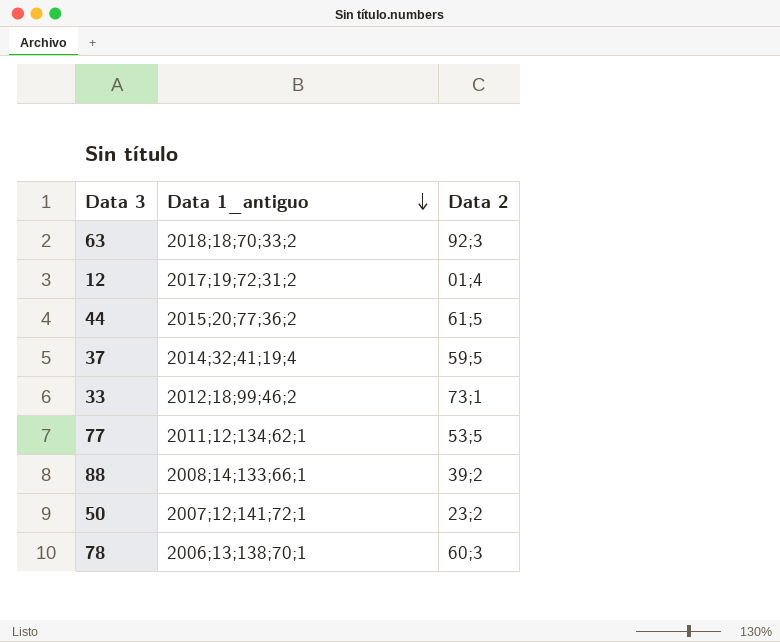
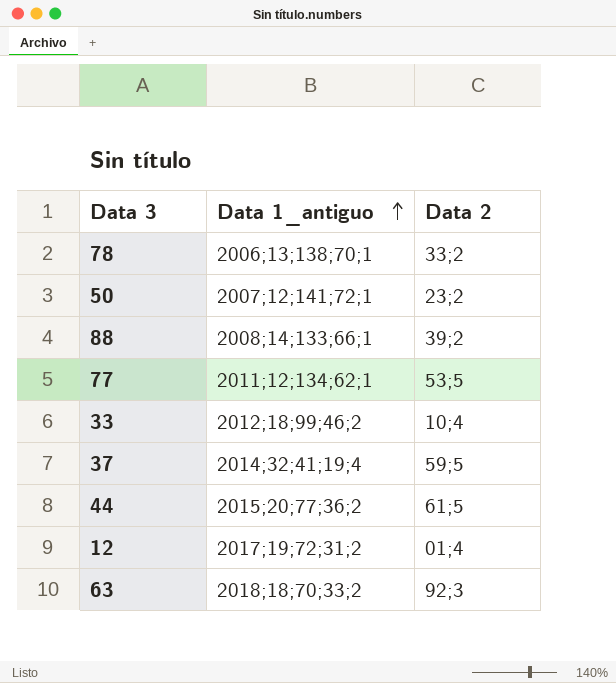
row order: Data 1_antiguo descending -> Data 1_antiguo ascending
78 | Data 2: 60;3 -> 33;2
33 | Data 2: 73;1 -> 10;4

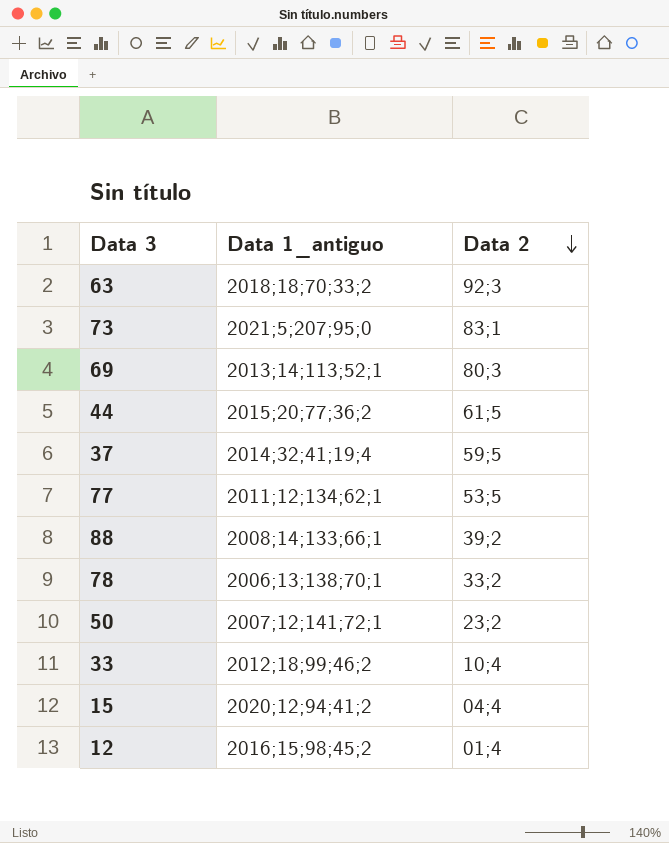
row order: Data 1_antiguo ascending -> Data 2 descending
row 73: none -> 2021;5;207;95;0 | 83;1
row 69: none -> 2013;14;113;52;1 | 80;3
row 15: none -> 2020;12;94;41;2 | 04;4
12 | Data 1_antiguo: 2017;19;72;31;2 -> 2016;15;98;45;2

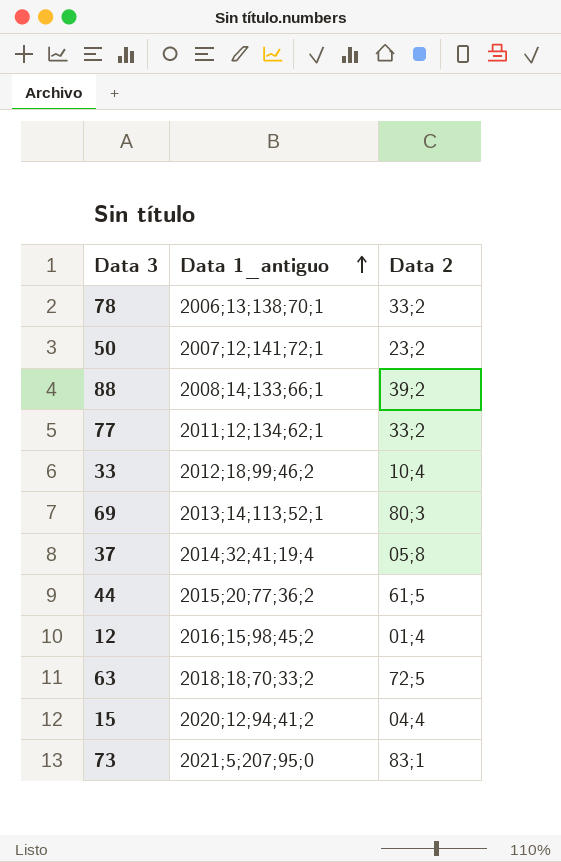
row order: Data 2 descending -> Data 1_antiguo ascending
77 | Data 2: 53;5 -> 33;2
37 | Data 2: 59;5 -> 05;8
63 | Data 2: 92;3 -> 72;5

